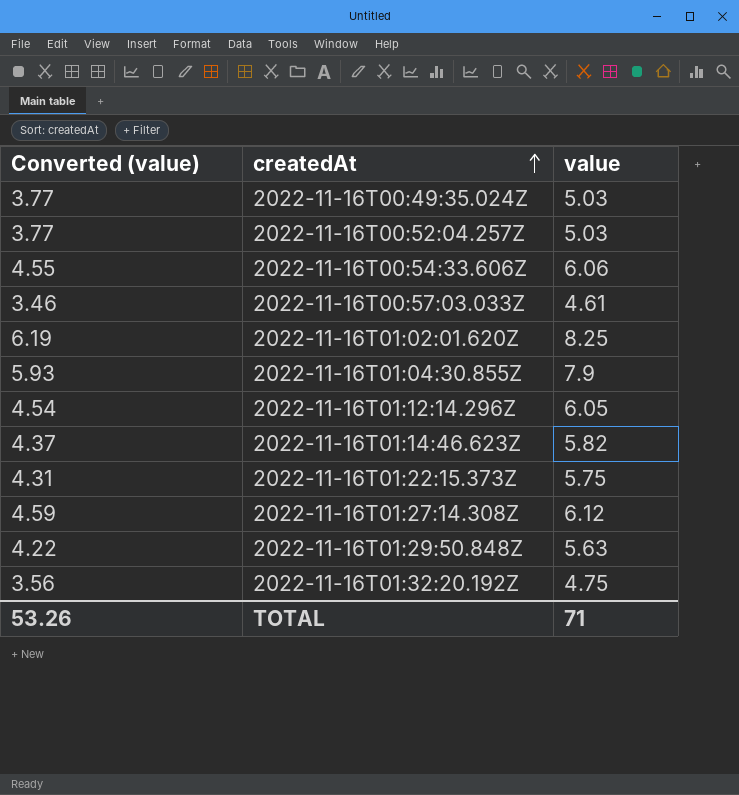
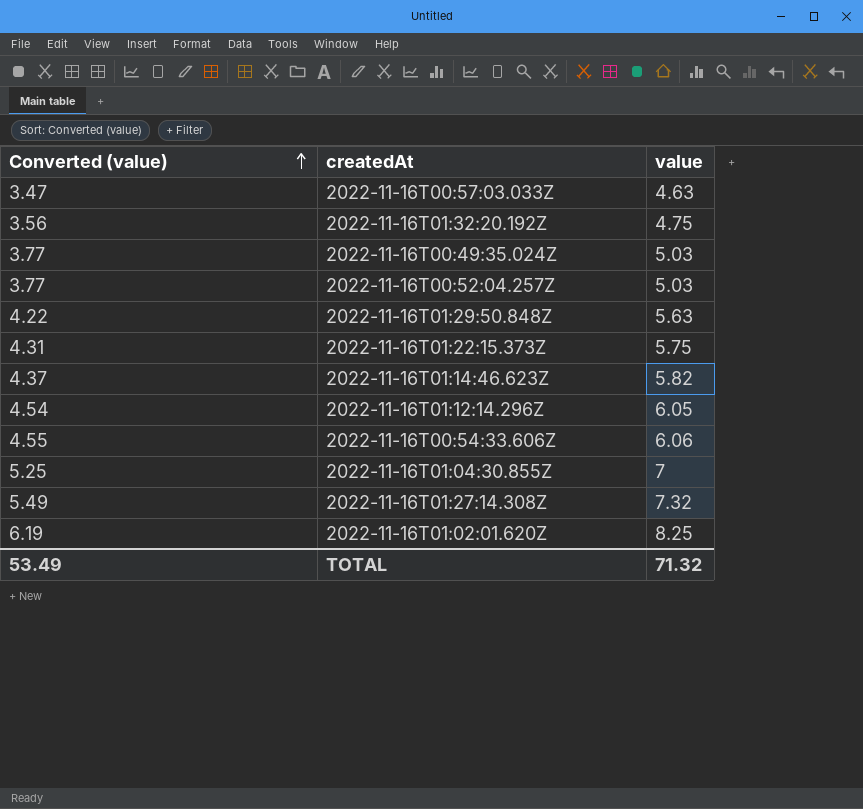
row order: createdAt ascending -> Converted (value) ascending
2022-11-16T00:57:03.033Z | Converted (value): 3.46 -> 3.47
2022-11-16T00:57:03.033Z | value: 4.61 -> 4.63
2022-11-16T01:04:30.855Z | Converted (value): 5.93 -> 5.25
2022-11-16T01:04:30.855Z | value: 7.9 -> 7
2022-11-16T01:27:14.308Z | Converted (value): 4.59 -> 5.49
2022-11-16T01:27:14.308Z | value: 6.12 -> 7.32
TOTAL | Converted (value): 53.26 -> 53.49
TOTAL | value: 71 -> 71.32

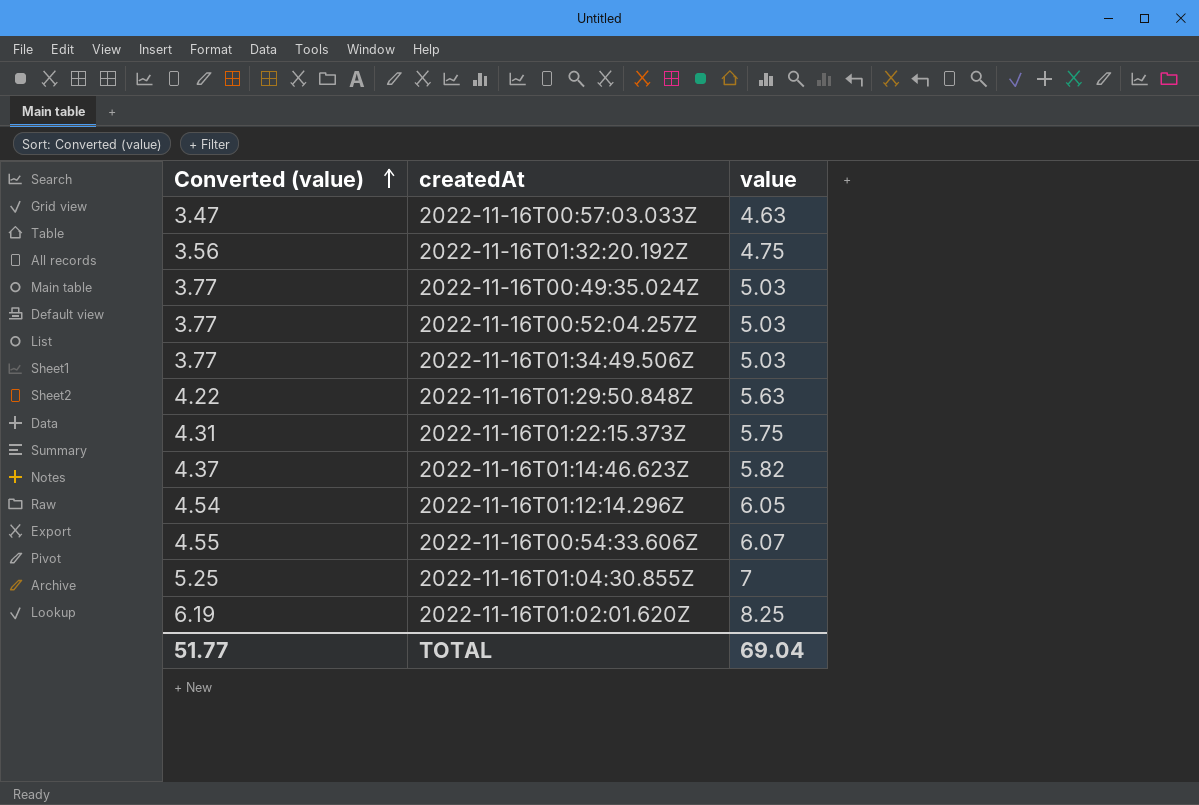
row 2022-11-16T01:27:14.308Z: 5.49 | 7.32 -> none
row 2022-11-16T01:34:49.506Z: none -> 3.77 | 5.03
2022-11-16T00:54:33.606Z | value: 6.06 -> 6.07
TOTAL | Converted (value): 53.49 -> 51.77
TOTAL | value: 71.32 -> 69.04

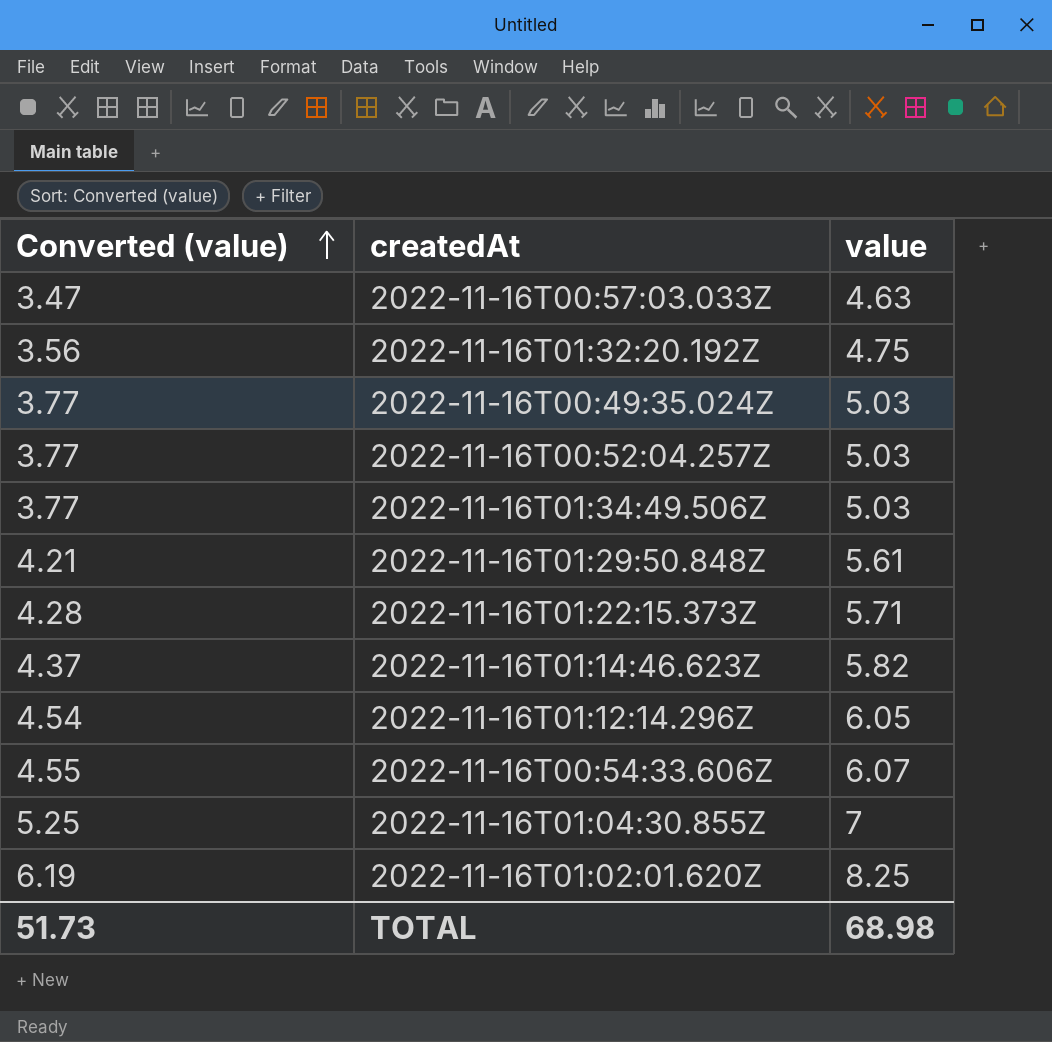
2022-11-16T01:29:50.848Z | Converted (value): 4.22 -> 4.21
2022-11-16T01:29:50.848Z | value: 5.63 -> 5.61
2022-11-16T01:22:15.373Z | Converted (value): 4.31 -> 4.28
2022-11-16T01:22:15.373Z | value: 5.75 -> 5.71
TOTAL | Converted (value): 51.77 -> 51.73
TOTAL | value: 69.04 -> 68.98

